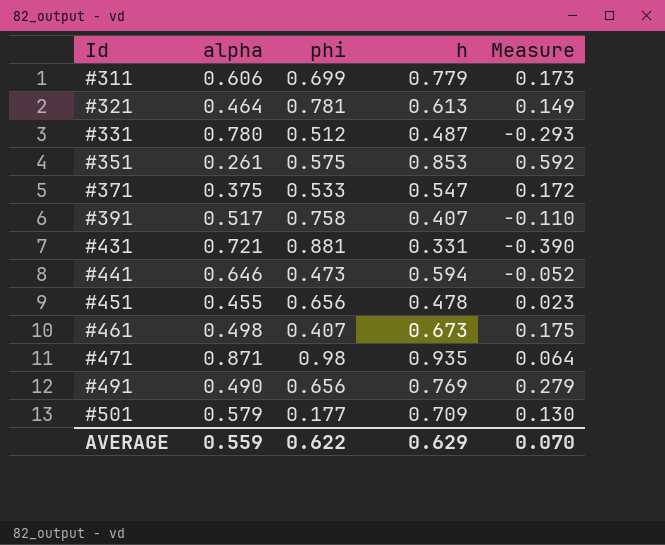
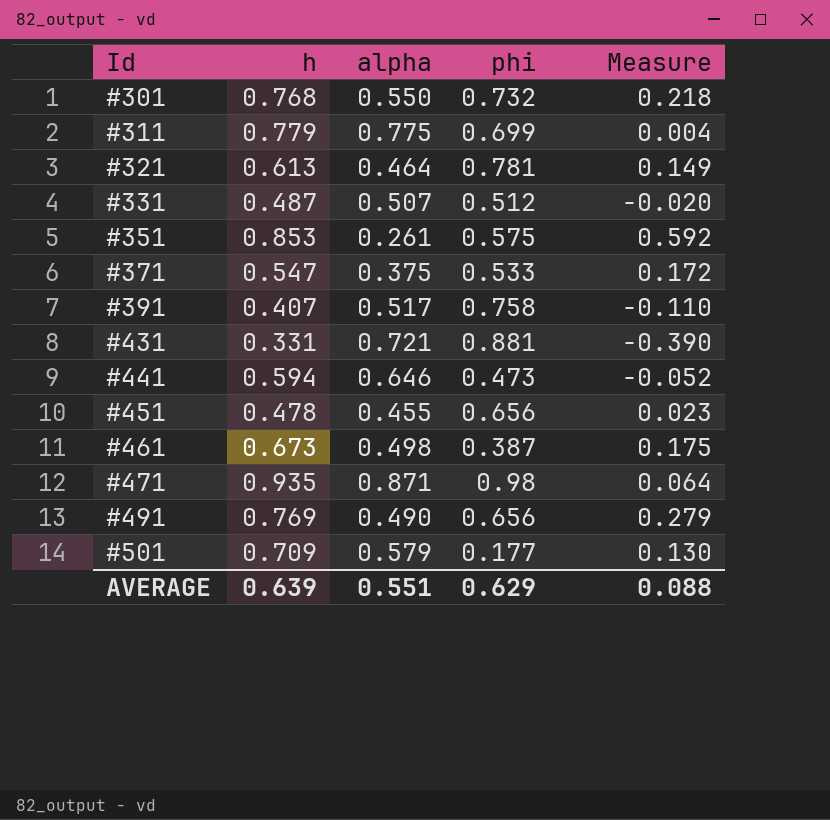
column h | position: 4 -> 2
row #301: none -> 0.768 | 0.550 | 0.732 | 0.218
#311 | alpha: 0.606 -> 0.775
#311 | Measure: 0.173 -> 0.004
#331 | alpha: 0.780 -> 0.507
#331 | Measure: -0.293 -> -0.020
#461 | phi: 0.407 -> 0.387
AVERAGE | h: 0.629 -> 0.639
AVERAGE | alpha: 0.559 -> 0.551
AVERAGE | phi: 0.622 -> 0.629
AVERAGE | Measure: 0.070 -> 0.088

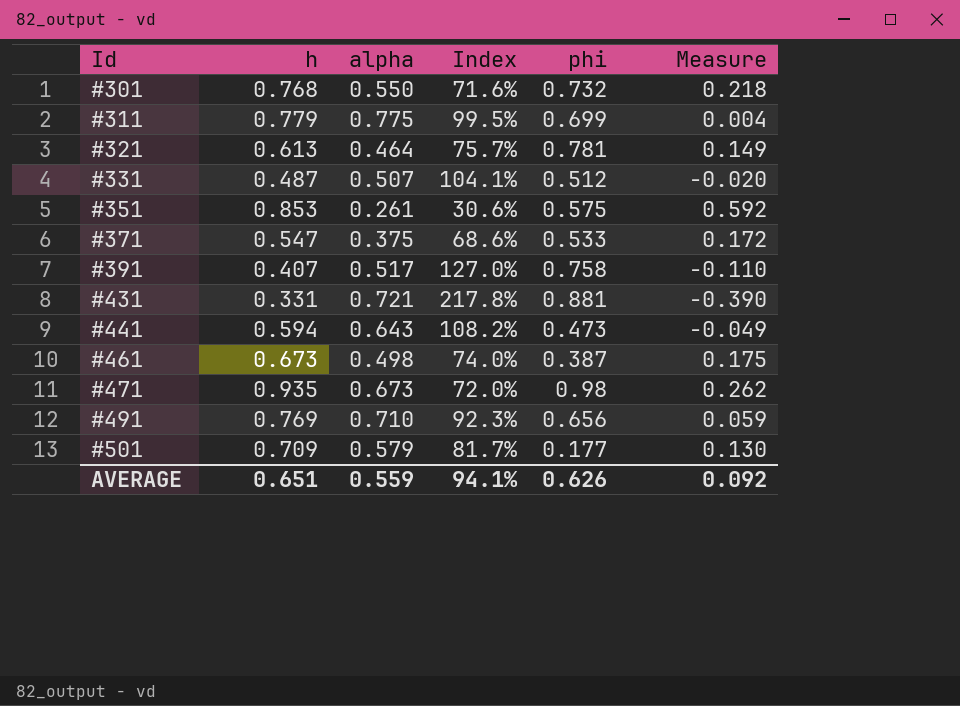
column Index | formula: none -> [alpha] / [h]
row #451: 0.478 | 0.455 | 0.656 | 0.023 -> none
#441 | alpha: 0.646 -> 0.643
#441 | Measure: -0.052 -> -0.049
#471 | alpha: 0.871 -> 0.673
#471 | Measure: 0.064 -> 0.262
#491 | alpha: 0.490 -> 0.710
#491 | Measure: 0.279 -> 0.059
AVERAGE | h: 0.639 -> 0.651
AVERAGE | alpha: 0.551 -> 0.559
AVERAGE | phi: 0.629 -> 0.626
AVERAGE | Measure: 0.088 -> 0.092

